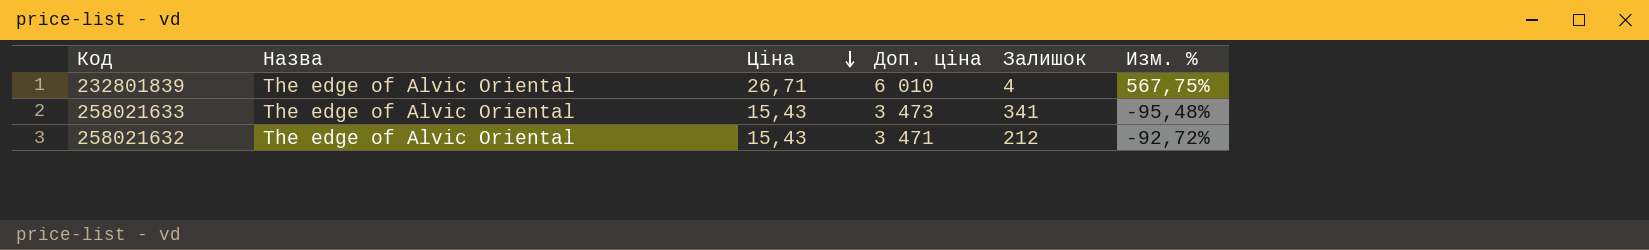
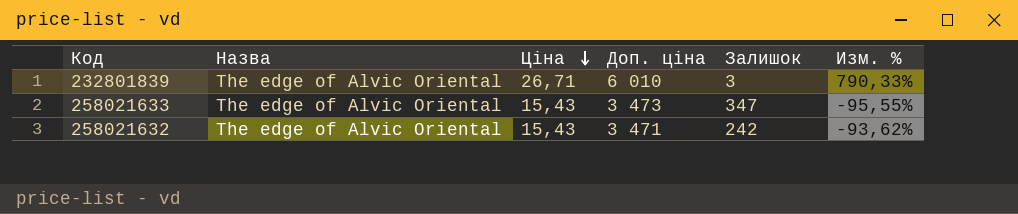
232801839 | Залишок: 4 -> 3
232801839 | Изм. %: 567,75% -> 790,33%
258021633 | Залишок: 341 -> 347
258021633 | Изм. %: -95,48% -> -95,55%
258021632 | Залишок: 212 -> 242
258021632 | Изм. %: -92,72% -> -93,62%

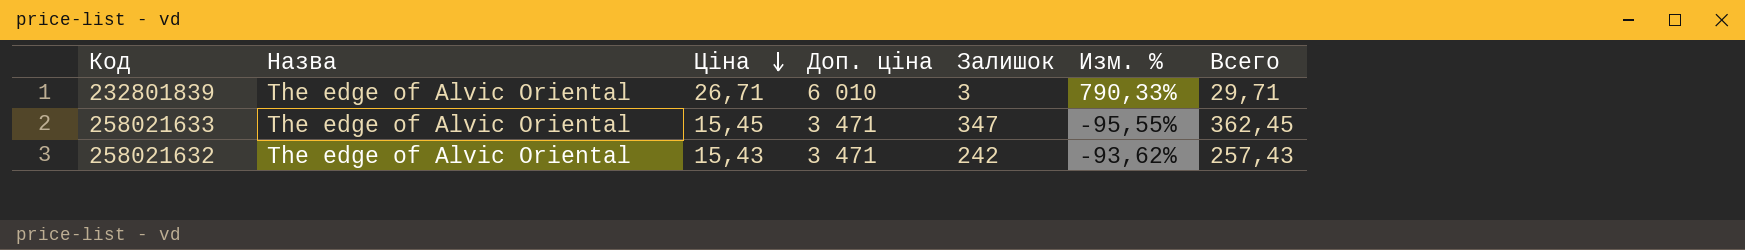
column Всего | formula: none -> [Ціна] + [Залишок]
258021633 | Ціна: 15,43 -> 15,45
258021633 | Доп. ціна: 3 473 -> 3 471

